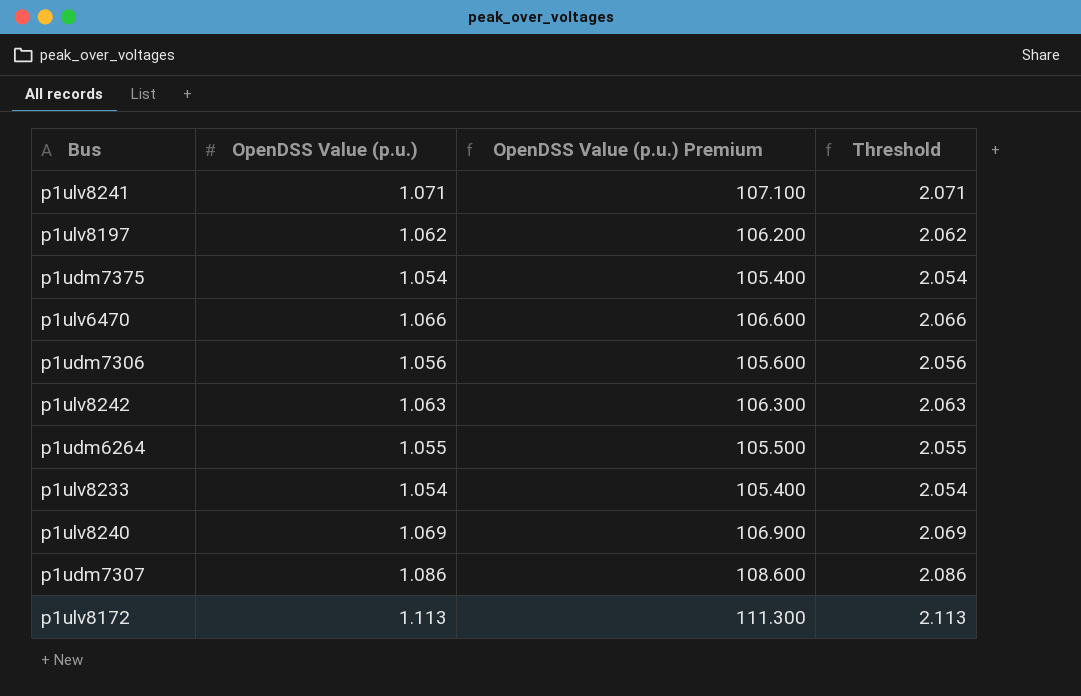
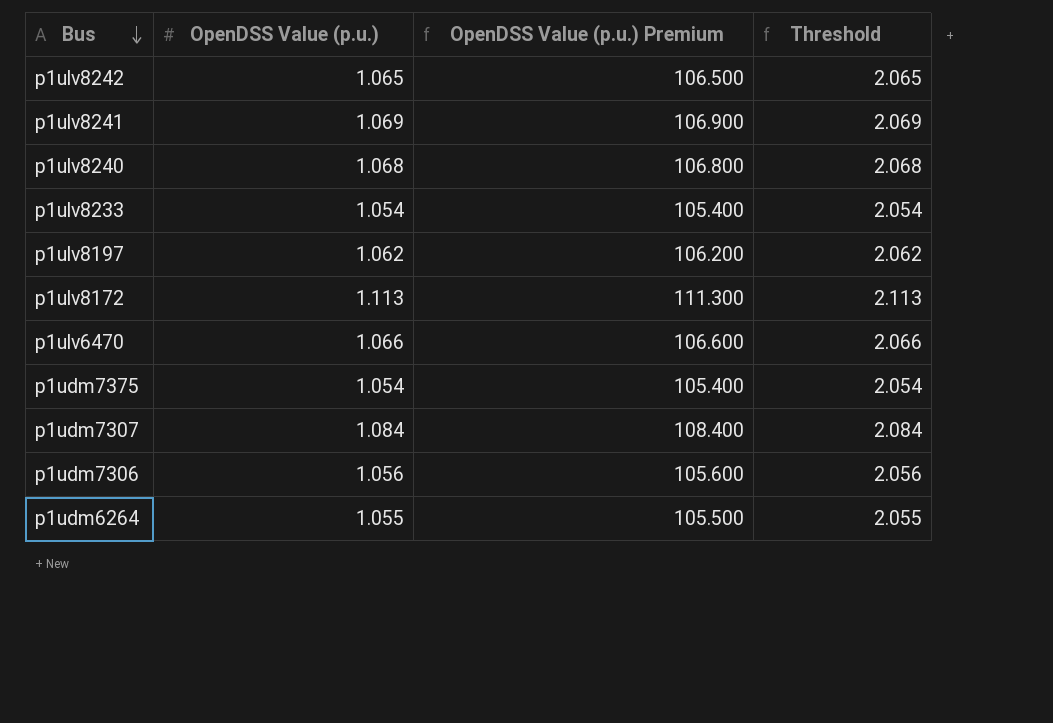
row order: none -> Bus descending
p1ulv8242 | OpenDSS Value (p.u.): 1.063 -> 1.065
p1ulv8242 | OpenDSS Value (p.u.) Premium: 106.300 -> 106.500
p1ulv8242 | Threshold: 2.063 -> 2.065
p1ulv8241 | OpenDSS Value (p.u.): 1.071 -> 1.069
p1ulv8241 | OpenDSS Value (p.u.) Premium: 107.100 -> 106.900
p1ulv8241 | Threshold: 2.071 -> 2.069
p1ulv8240 | OpenDSS Value (p.u.): 1.069 -> 1.068
p1ulv8240 | OpenDSS Value (p.u.) Premium: 106.900 -> 106.800
p1ulv8240 | Threshold: 2.069 -> 2.068
p1udm7307 | OpenDSS Value (p.u.): 1.086 -> 1.084
p1udm7307 | OpenDSS Value (p.u.) Premium: 108.600 -> 108.400
p1udm7307 | Threshold: 2.086 -> 2.084

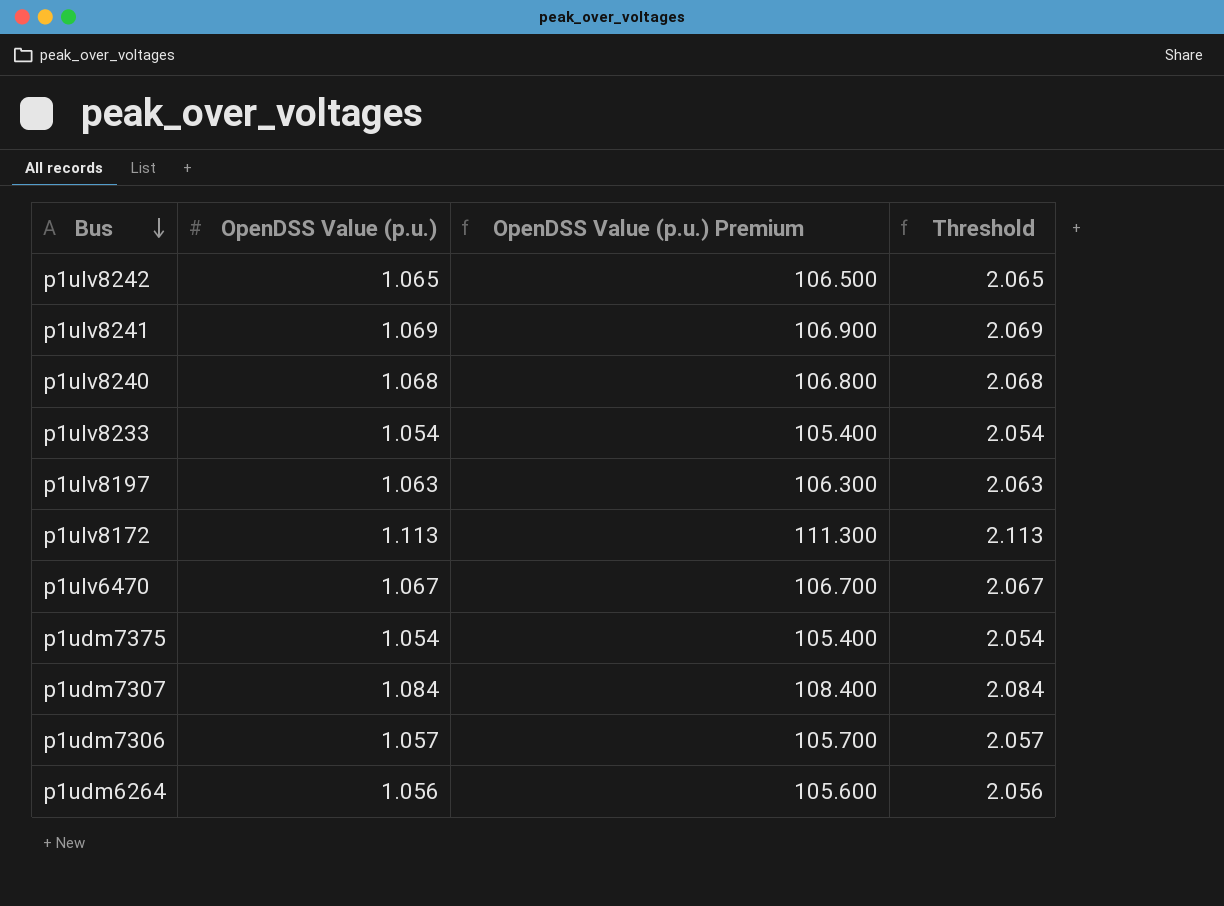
p1ulv8197 | OpenDSS Value (p.u.): 1.062 -> 1.063
p1ulv8197 | OpenDSS Value (p.u.) Premium: 106.200 -> 106.300
p1ulv8197 | Threshold: 2.062 -> 2.063
p1ulv6470 | OpenDSS Value (p.u.): 1.066 -> 1.067
p1ulv6470 | OpenDSS Value (p.u.) Premium: 106.600 -> 106.700
p1ulv6470 | Threshold: 2.066 -> 2.067
p1udm7306 | OpenDSS Value (p.u.): 1.056 -> 1.057
p1udm7306 | OpenDSS Value (p.u.) Premium: 105.600 -> 105.700
p1udm7306 | Threshold: 2.056 -> 2.057
p1udm6264 | OpenDSS Value (p.u.): 1.055 -> 1.056
p1udm6264 | OpenDSS Value (p.u.) Premium: 105.500 -> 105.600
p1udm6264 | Threshold: 2.055 -> 2.056

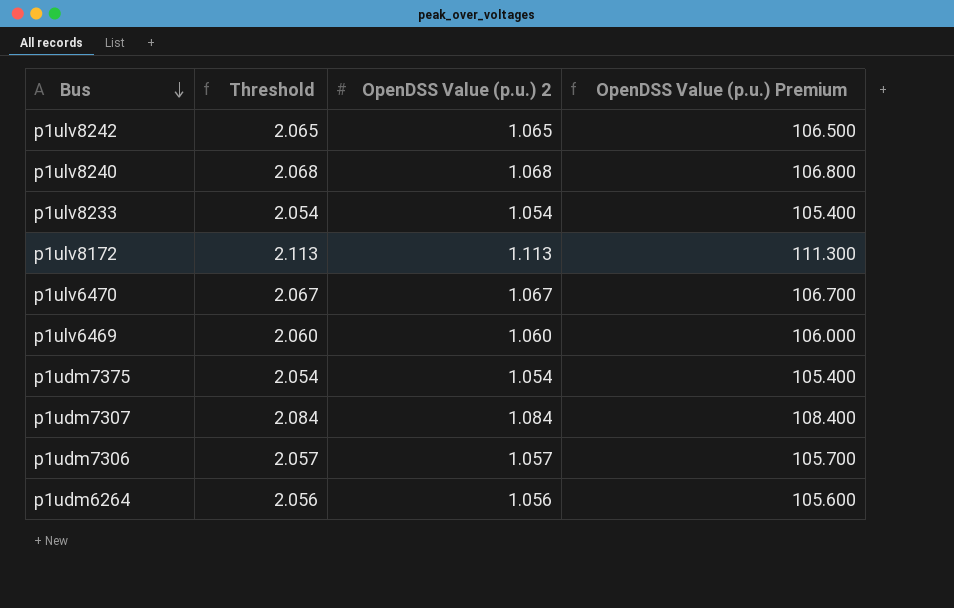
column Threshold | position: 4 -> 2
column name: OpenDSS Value (p.u.) -> OpenDSS Value (p.u.) 2
row p1ulv8241: 1.069 | 106.900 | 2.069 -> none
row p1ulv8197: 1.063 | 106.300 | 2.063 -> none
row p1ulv6469: none -> 2.060 | 1.060 | 106.000

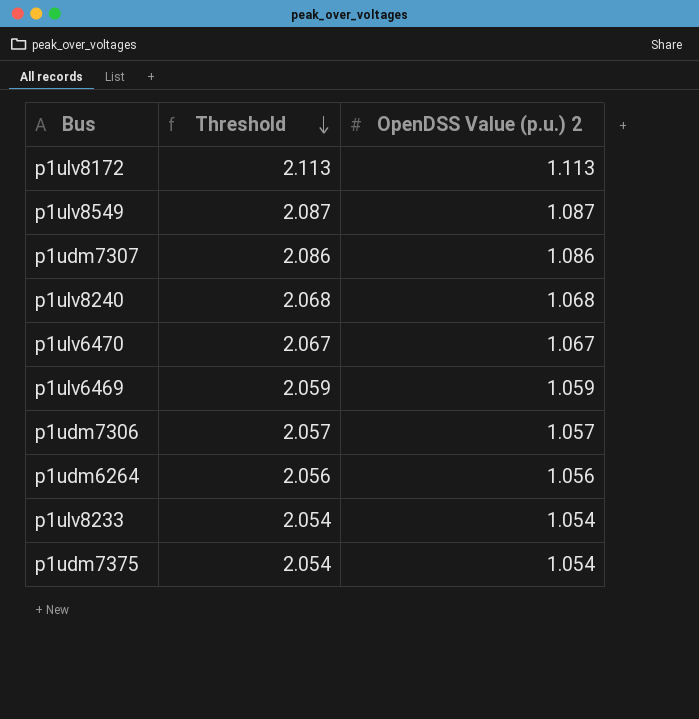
row order: Bus descending -> Threshold descending
column OpenDSS Value (p.u.) Premium | formula: [OpenDSS Value (p.u.) 2] * 100 -> none
row p1ulv8242: 2.065 | 1.065 | 106.500 -> none
row p1ulv8549: none -> 2.087 | 1.087
p1udm7307 | Threshold: 2.084 -> 2.086
p1udm7307 | OpenDSS Value (p.u.) 2: 1.084 -> 1.086
p1ulv6469 | Threshold: 2.060 -> 2.059
p1ulv6469 | OpenDSS Value (p.u.) 2: 1.060 -> 1.059

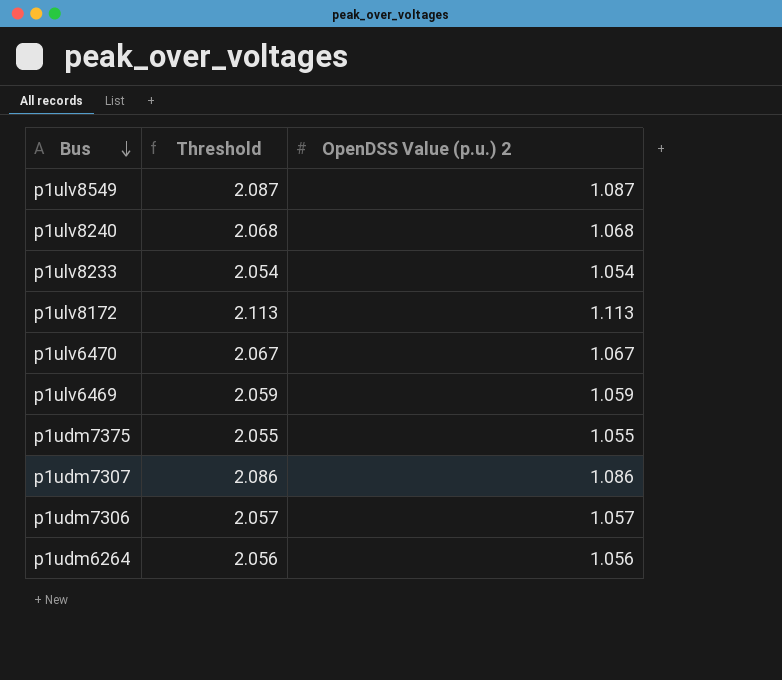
row order: Threshold descending -> Bus descending
p1udm7375 | Threshold: 2.054 -> 2.055
p1udm7375 | OpenDSS Value (p.u.) 2: 1.054 -> 1.055

